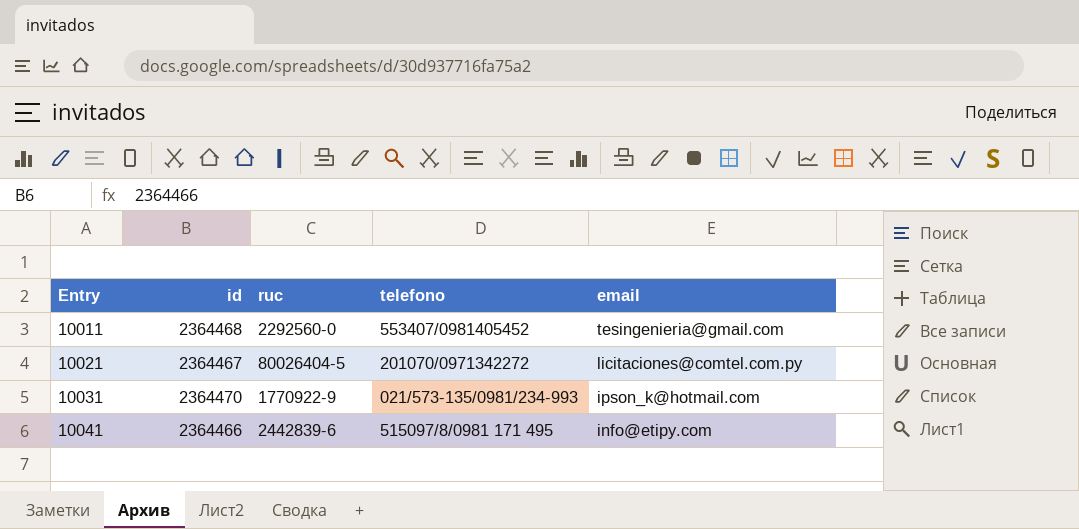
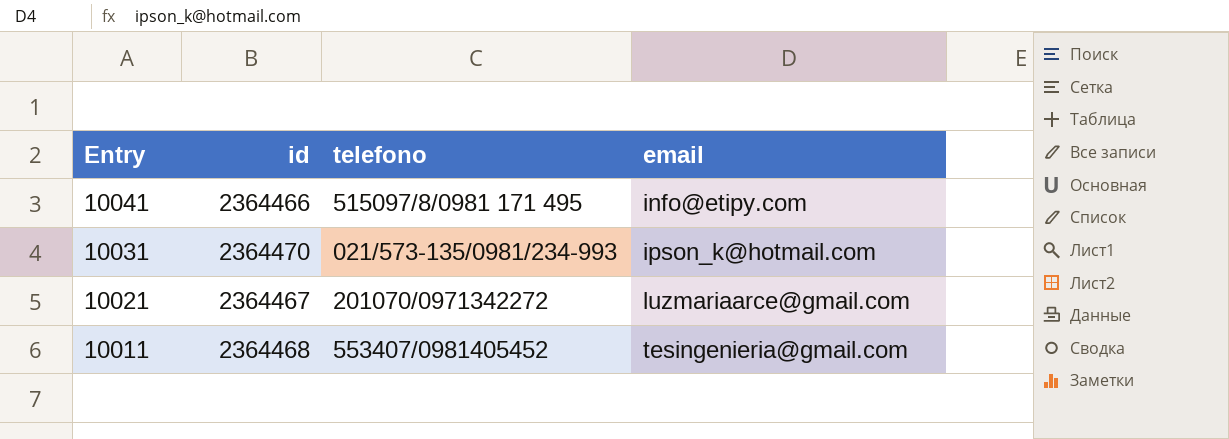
row order: Entry ascending -> Entry descending
column ruc | position: 3 -> none
10021 | email: licitaciones@comtel.com.py -> luzmariaarce@gmail.com

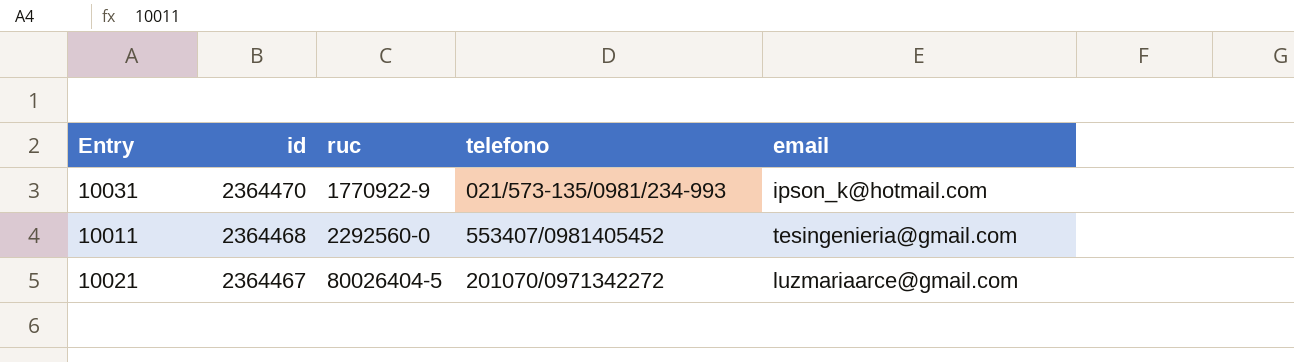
row order: Entry descending -> id descending
column ruc | position: none -> 3
row 10041: 2364466 | 515097/8/0981 171 495 | info@etipy.com -> none

